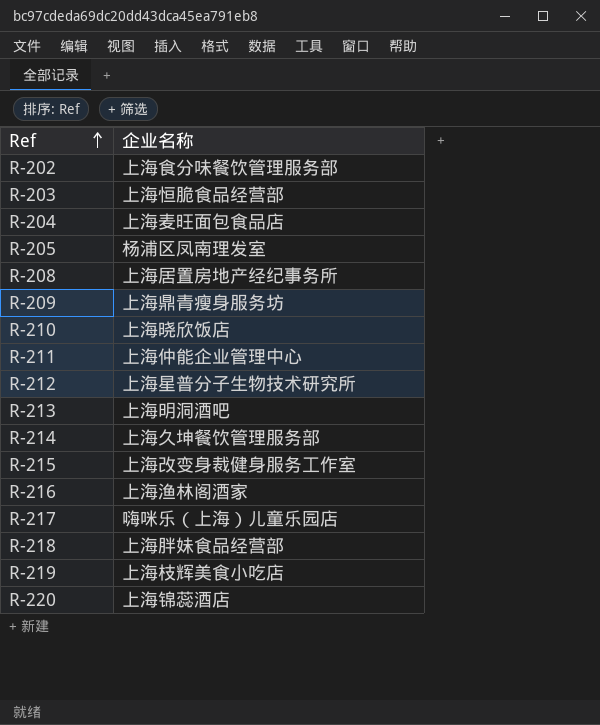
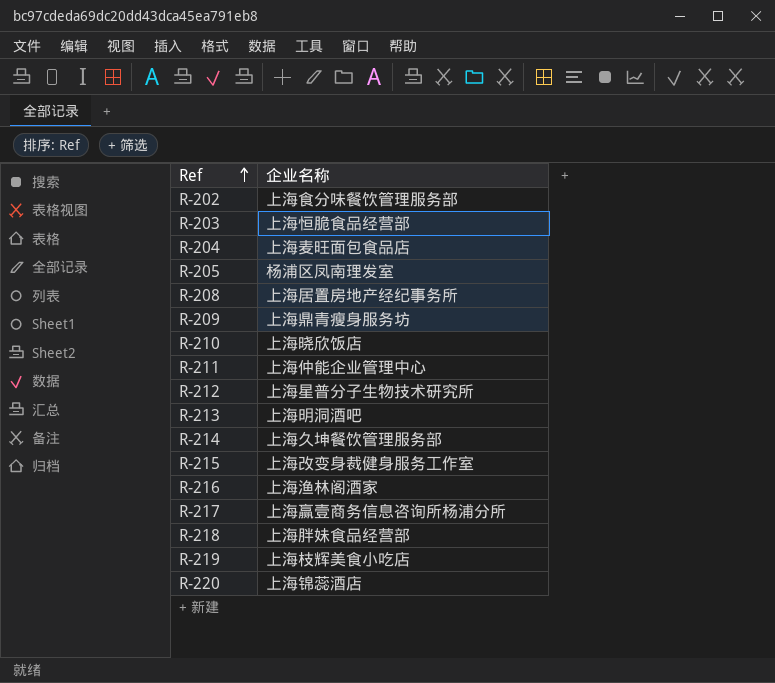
R-217 | 企业名称: 嗨咪乐（上海）儿童乐园店 -> 上海赢壹商务信息咨询所杨浦分所

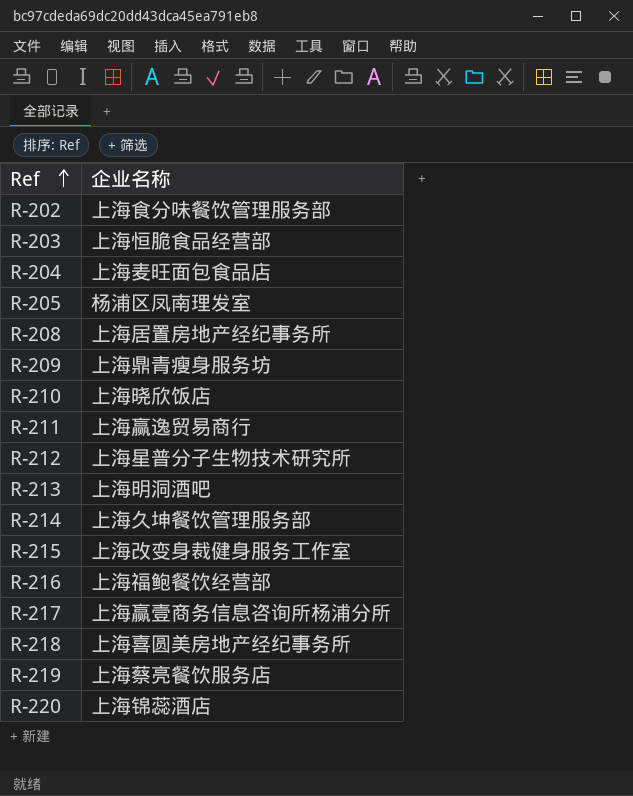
R-211 | 企业名称: 上海仲能企业管理中心 -> 上海赢逸贸易商行
R-216 | 企业名称: 上海渔林阁酒家 -> 上海福鲍餐饮经营部
R-218 | 企业名称: 上海胖妹食品经营部 -> 上海喜圆美房地产经纪事务所
R-219 | 企业名称: 上海枝辉美食小吃店 -> 上海蔡亮餐饮服务店

